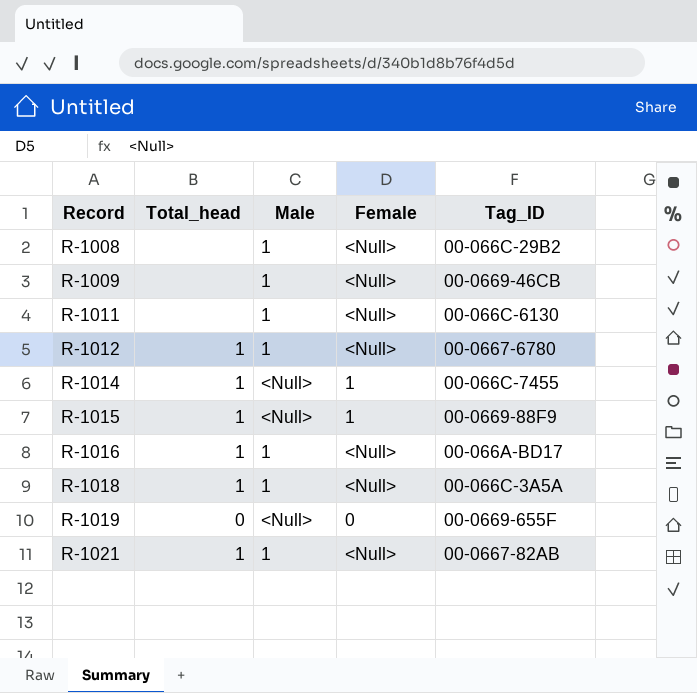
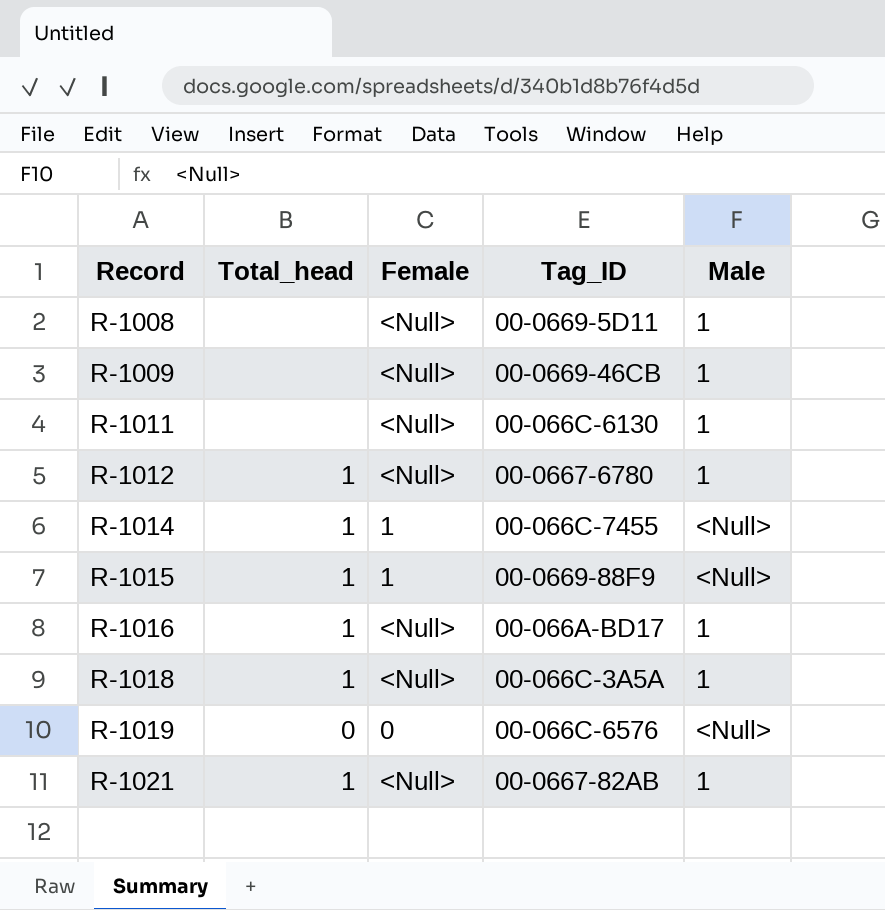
column Male | position: 3 -> 5
R-1008 | Tag_ID: 00-066C-29B2 -> 00-0669-5D11
R-1019 | Tag_ID: 00-0669-655F -> 00-066C-6576

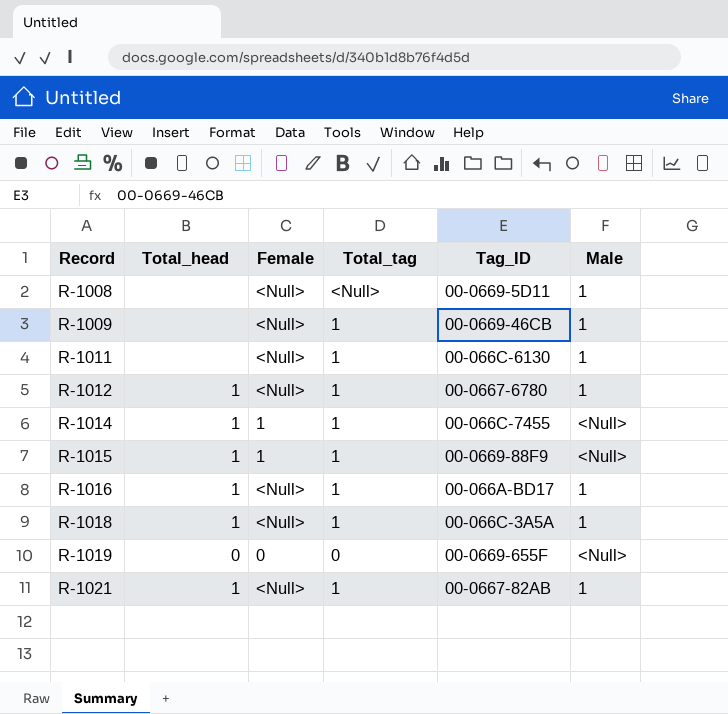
column Total_tag | position: none -> 4
R-1019 | Tag_ID: 00-066C-6576 -> 00-0669-655F

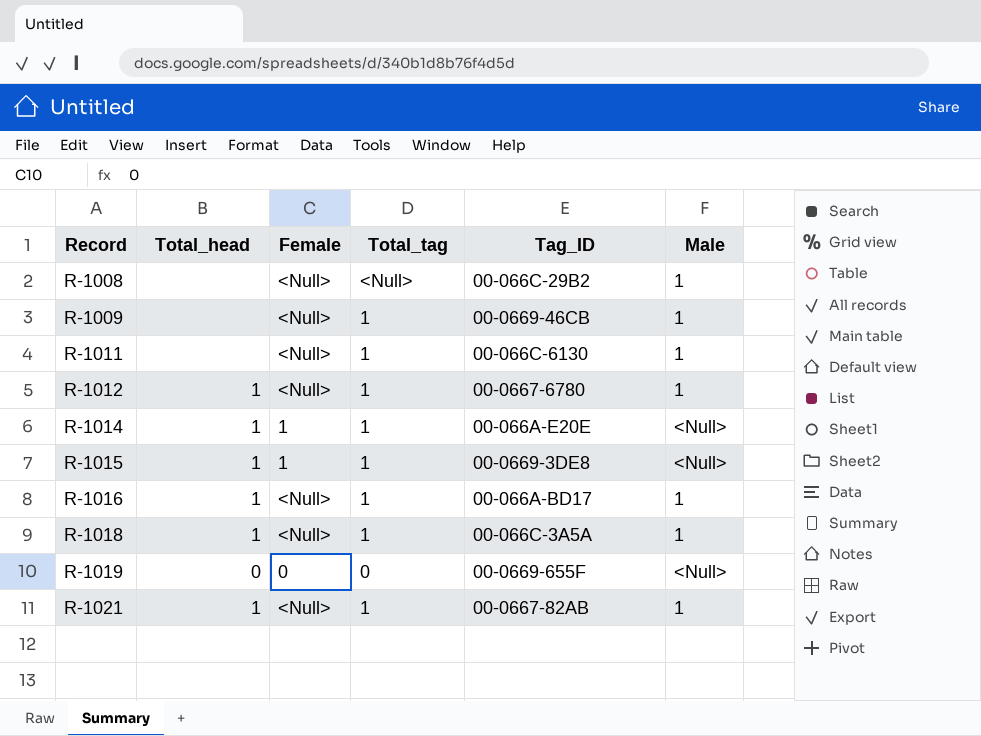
R-1008 | Tag_ID: 00-0669-5D11 -> 00-066C-29B2
R-1014 | Tag_ID: 00-066C-7455 -> 00-066A-E20E
R-1015 | Tag_ID: 00-0669-88F9 -> 00-0669-3DE8

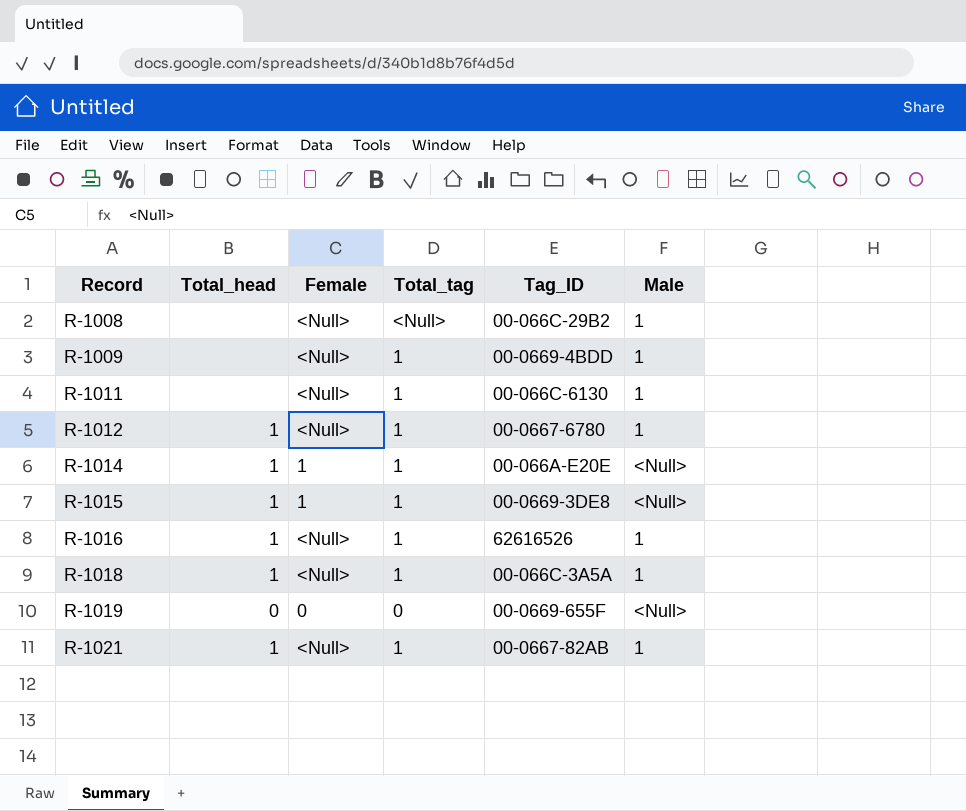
R-1009 | Tag_ID: 00-0669-46CB -> 00-0669-4BDD
R-1016 | Tag_ID: 00-066A-BD17 -> 62616526

